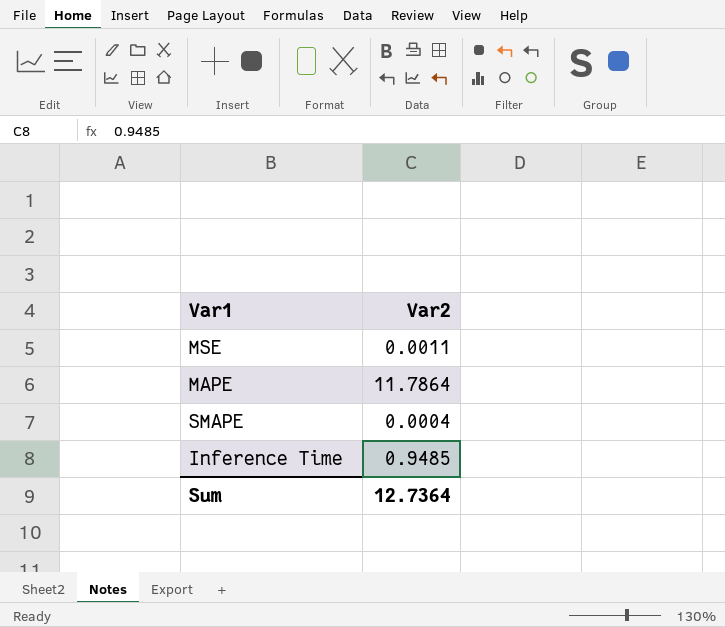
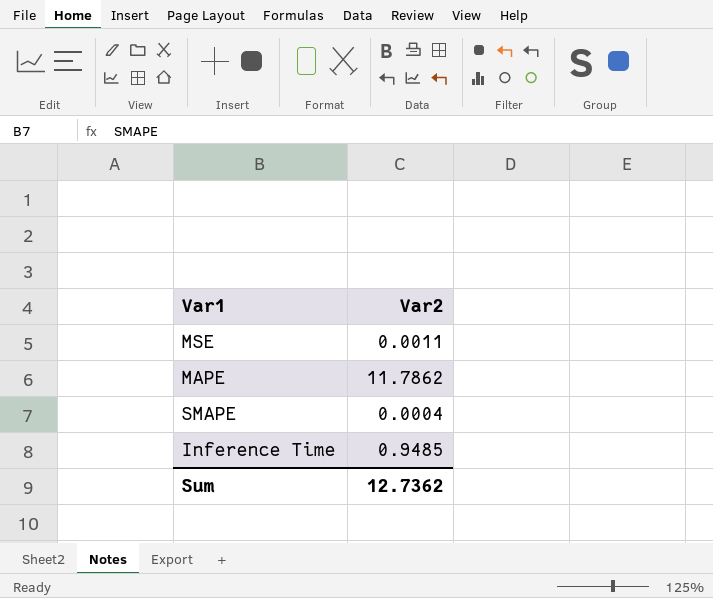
MAPE | Var2: 11.7864 -> 11.7862
Sum | Var2: 12.7364 -> 12.7362

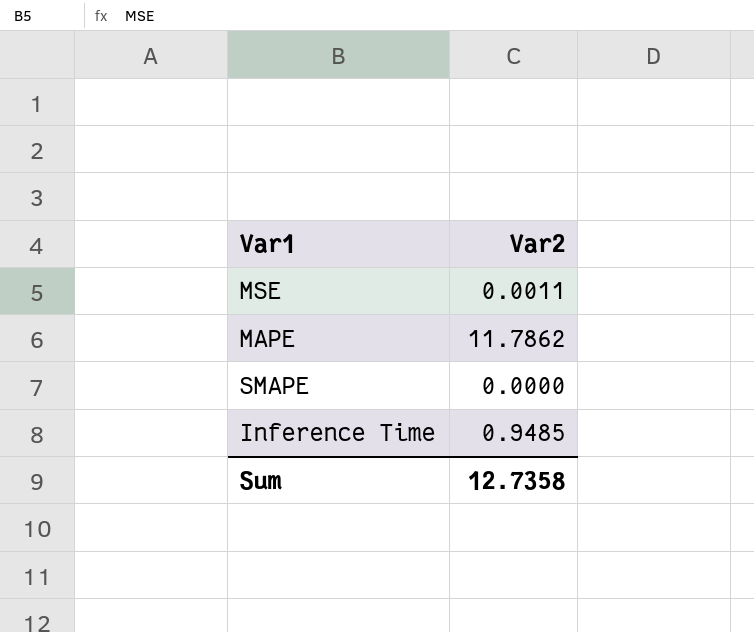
SMAPE | Var2: 0.0004 -> 0.0000
Sum | Var2: 12.7362 -> 12.7358

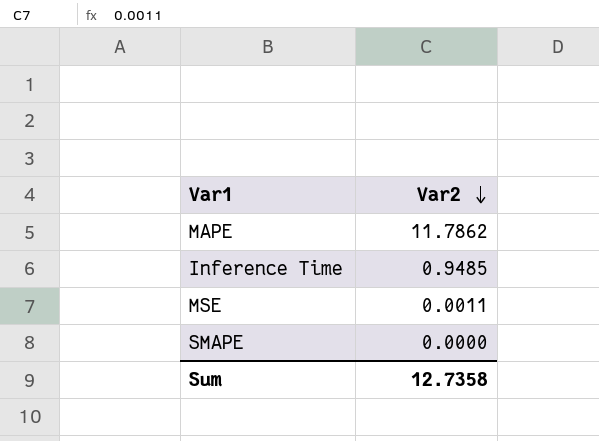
row order: none -> Var2 descending

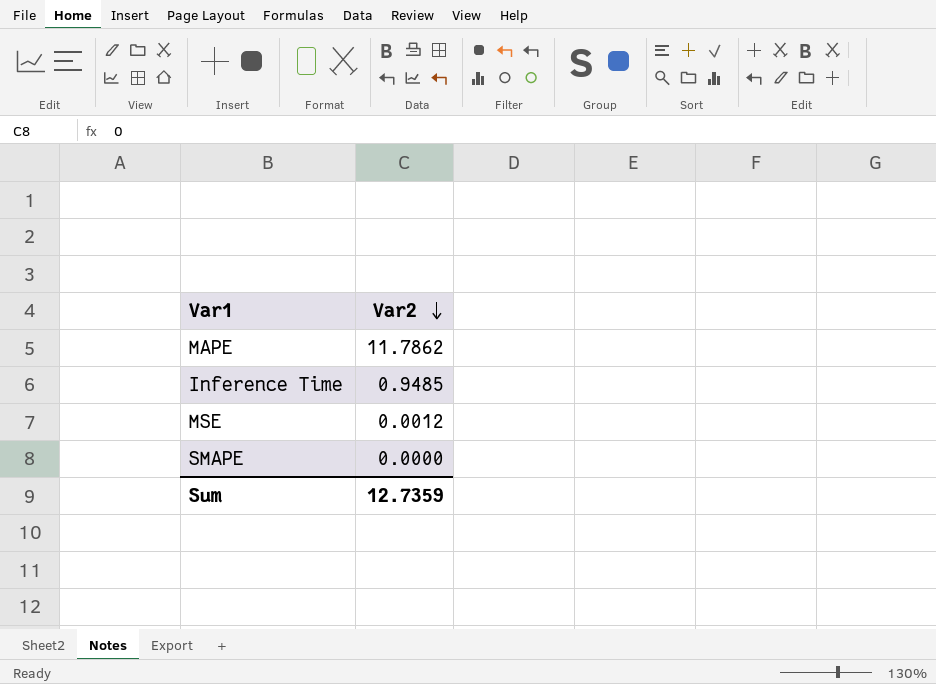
MSE | Var2: 0.0011 -> 0.0012
Sum | Var2: 12.7358 -> 12.7359

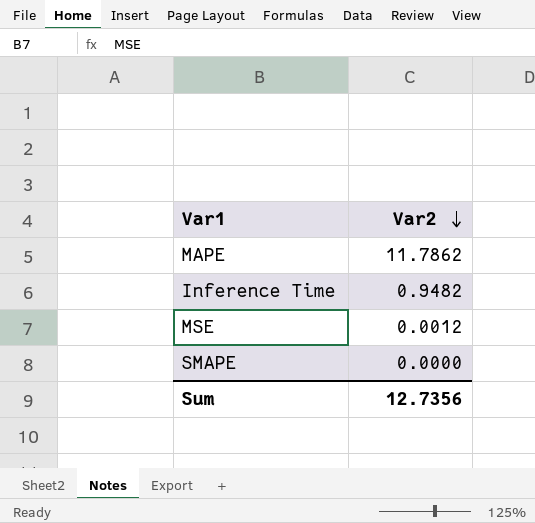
Inference Time | Var2: 0.9485 -> 0.9482
Sum | Var2: 12.7359 -> 12.7356

